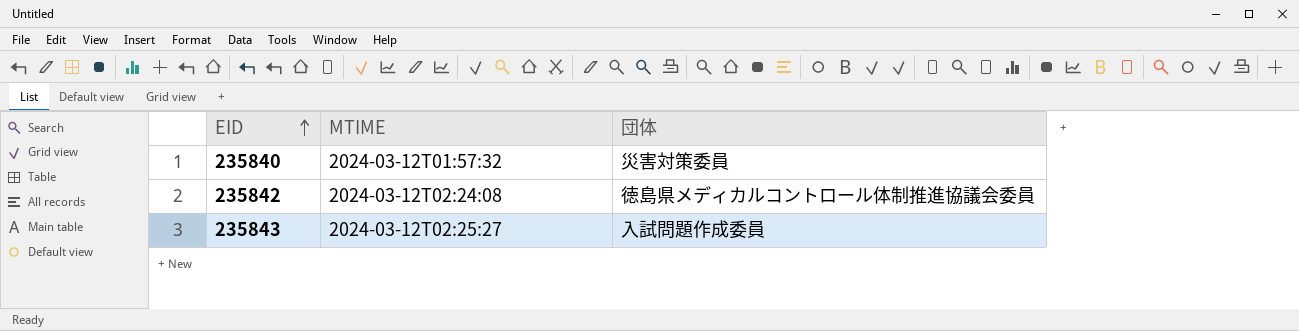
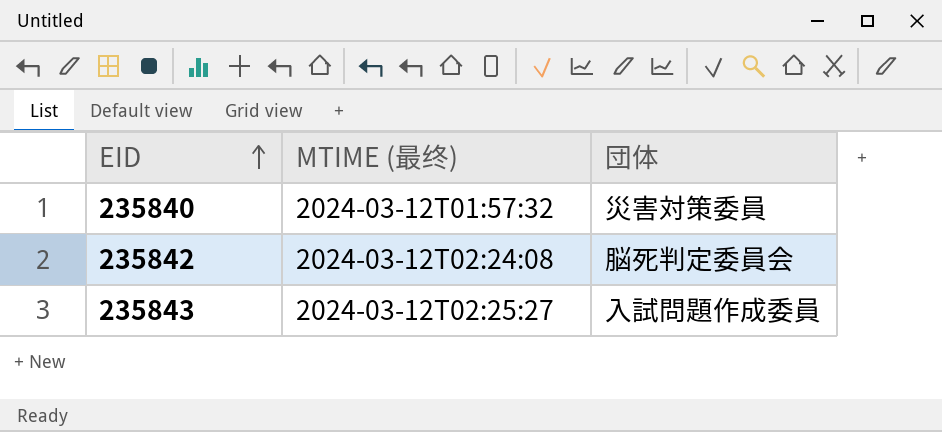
column name: MTIME -> MTIME (最终)
235842 | 団体: 徳島県メディカルコントロール体制推進協議会委員 -> 脳死判定委員会

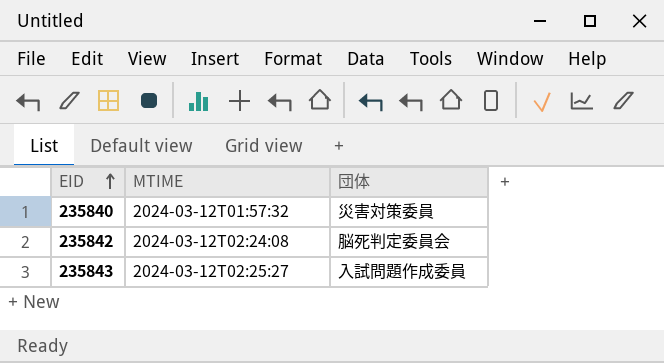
column name: MTIME (最终) -> MTIME

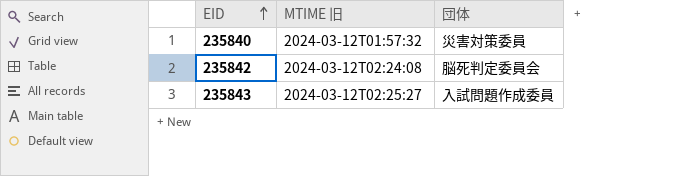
column name: MTIME -> MTIME 旧

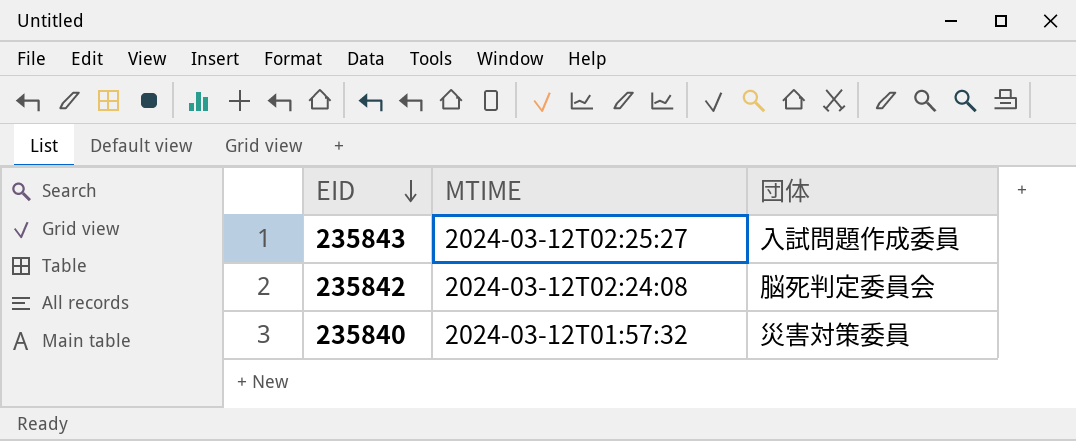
row order: EID ascending -> EID descending
column name: MTIME 旧 -> MTIME

